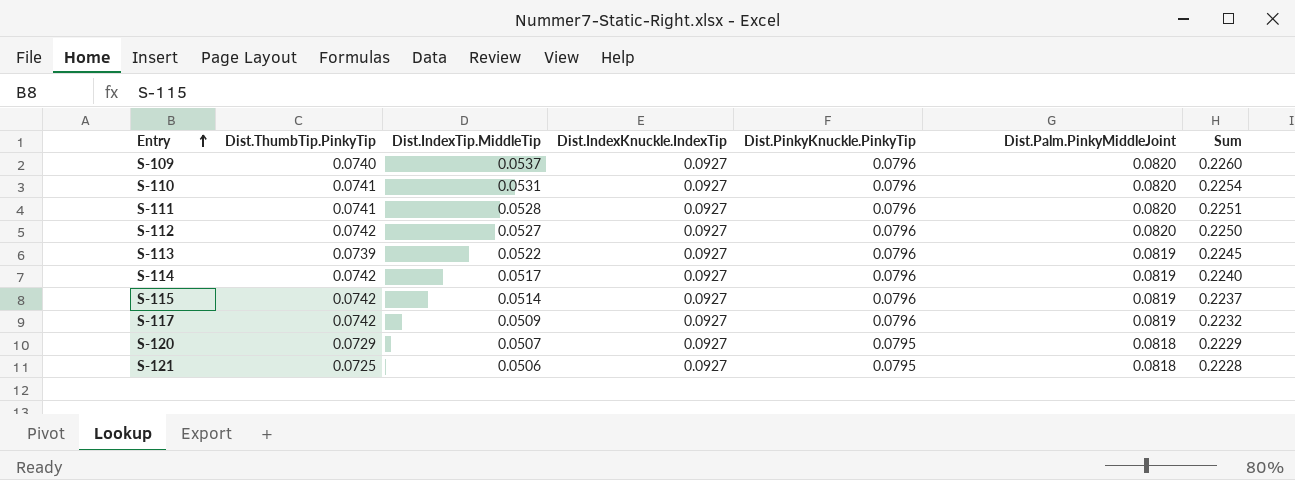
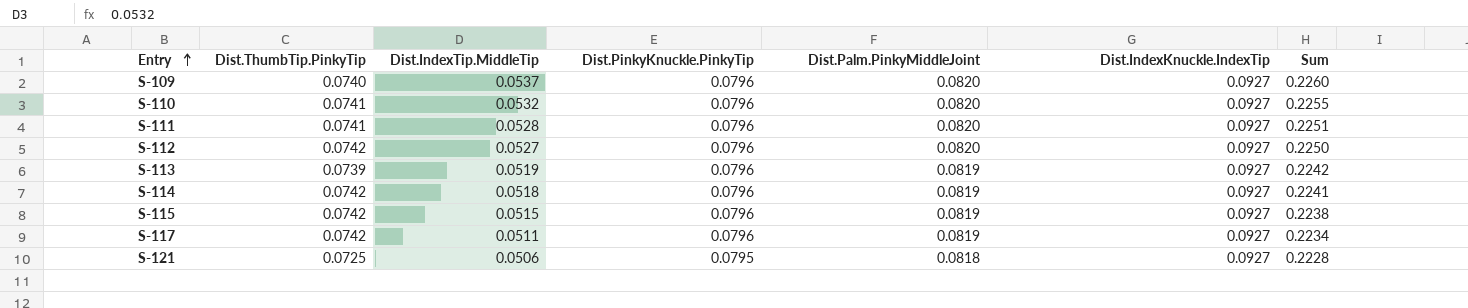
column Dist.IndexKnuckle.IndexTip | position: 4 -> 6
row S-120: 0.0729 | 0.0507 | 0.0927 | 0.0795 | 0.0818 | 0.2229 -> none
S-110 | Dist.IndexTip.MiddleTip: 0.0531 -> 0.0532
S-110 | Sum: 0.2254 -> 0.2255
S-113 | Dist.IndexTip.MiddleTip: 0.0522 -> 0.0519
S-113 | Sum: 0.2245 -> 0.2242
S-114 | Dist.IndexTip.MiddleTip: 0.0517 -> 0.0518
S-114 | Sum: 0.2240 -> 0.2241
S-115 | Dist.IndexTip.MiddleTip: 0.0514 -> 0.0515
S-115 | Sum: 0.2237 -> 0.2238
S-117 | Dist.IndexTip.MiddleTip: 0.0509 -> 0.0511
S-117 | Sum: 0.2232 -> 0.2234

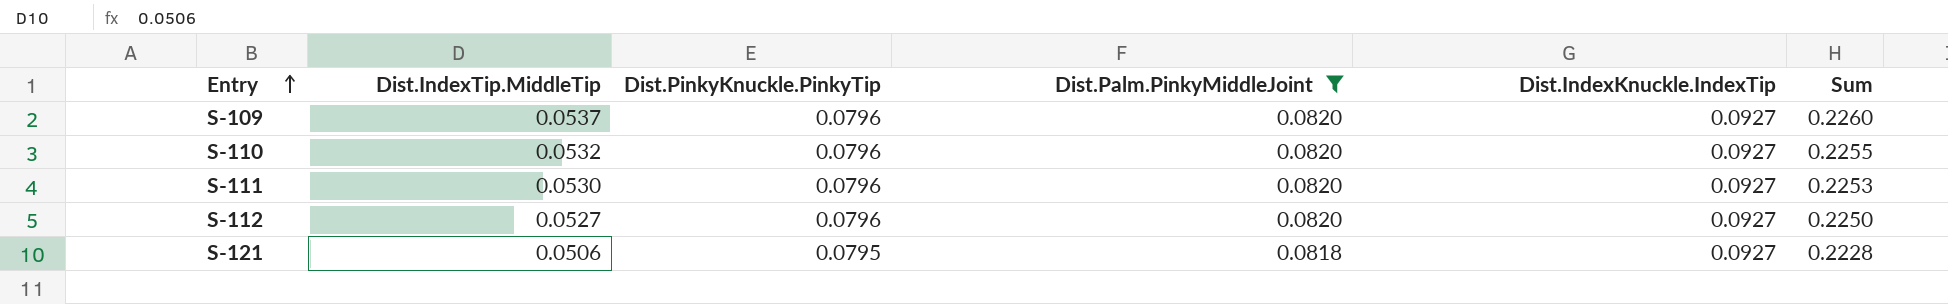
filter: none -> Dist.Palm.PinkyMiddleJoint != 0.0819
column Dist.ThumbTip.PinkyTip | position: 2 -> none
S-111 | Dist.IndexTip.MiddleTip: 0.0528 -> 0.0530
S-111 | Sum: 0.2251 -> 0.2253

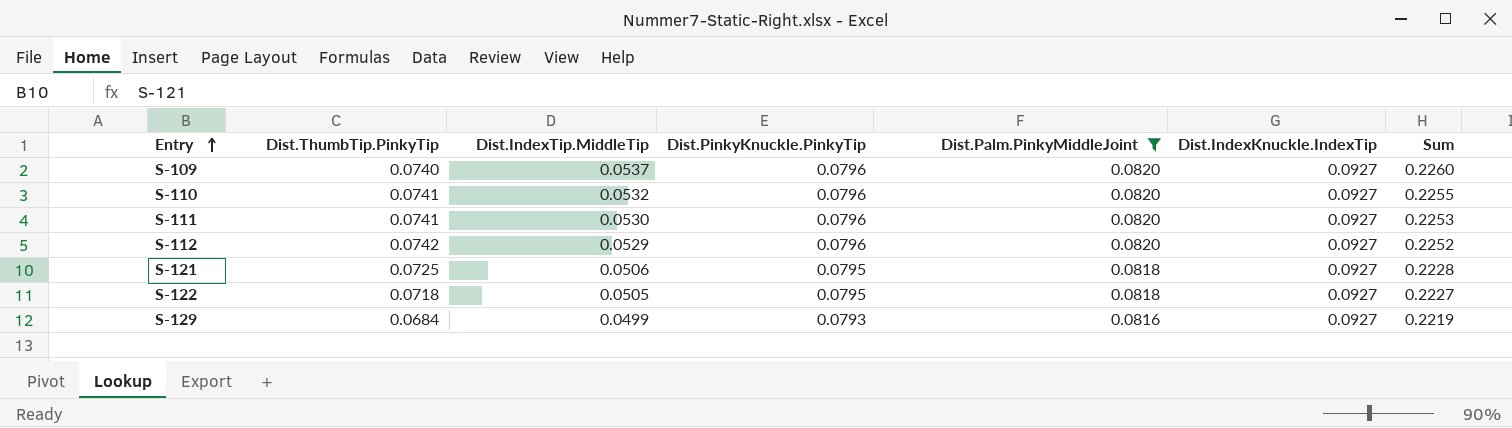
column Dist.ThumbTip.PinkyTip | position: none -> 2
S-112 | Dist.IndexTip.MiddleTip: 0.0527 -> 0.0529
S-112 | Sum: 0.2250 -> 0.2252
row S-122: none -> 0.0718 | 0.0505 | 0.0795 | 0.0818 | 0.0927 | 0.2227
row S-129: none -> 0.0684 | 0.0499 | 0.0793 | 0.0816 | 0.0927 | 0.2219

